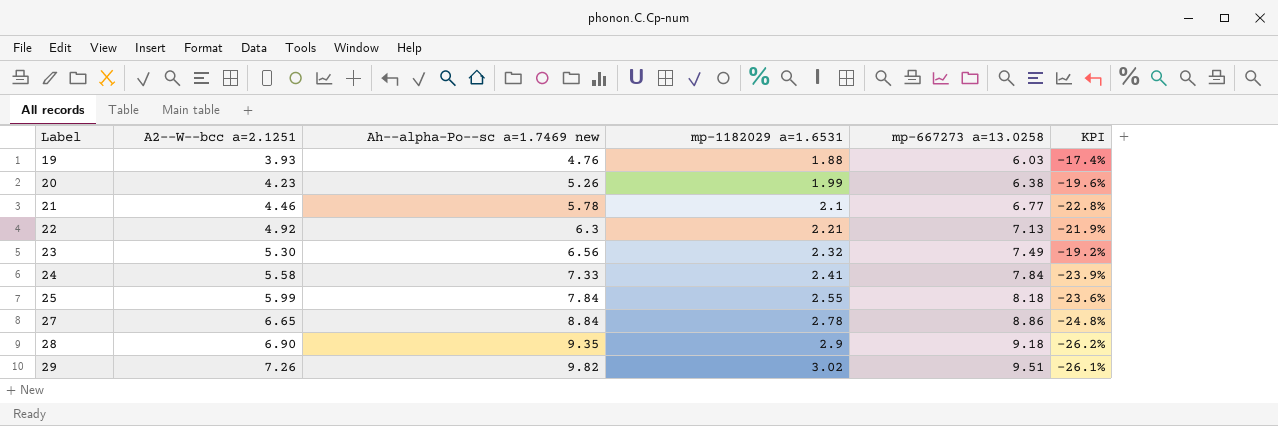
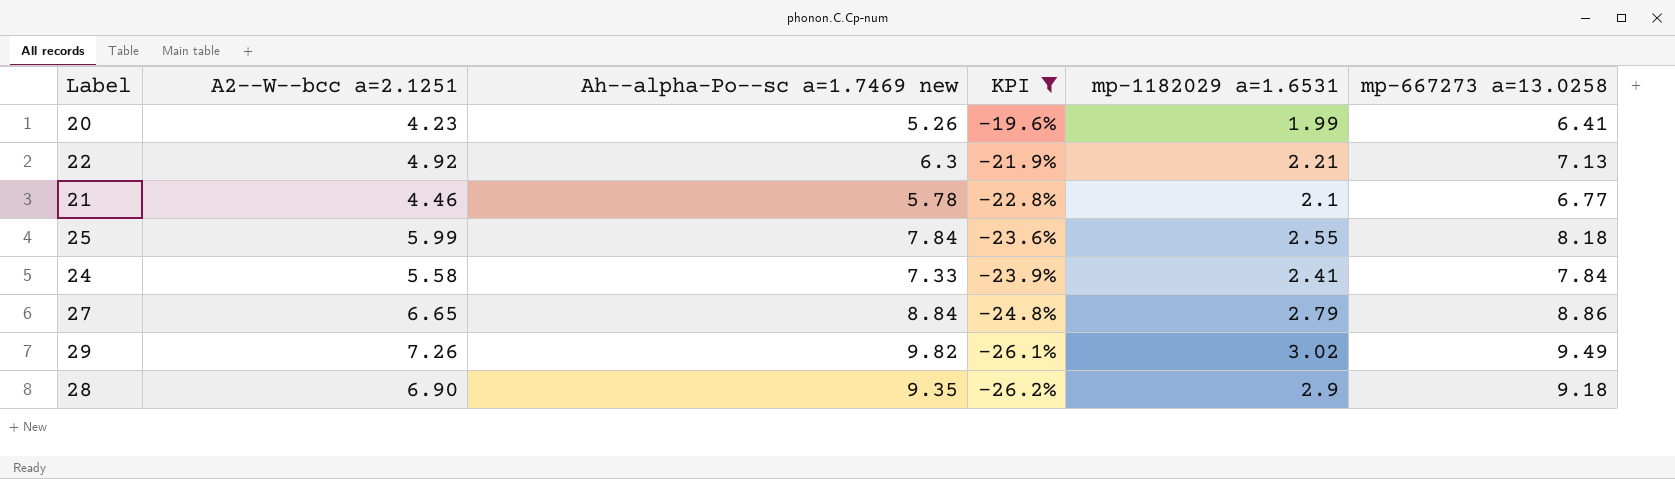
filter: none -> KPI <= -19.6%
row order: Label ascending -> KPI descending
column KPI | position: 6 -> 4
20 | mp-667273 a=13.0258: 6.38 -> 6.41
27 | mp-1182029 a=1.6531: 2.78 -> 2.79
29 | mp-667273 a=13.0258: 9.51 -> 9.49

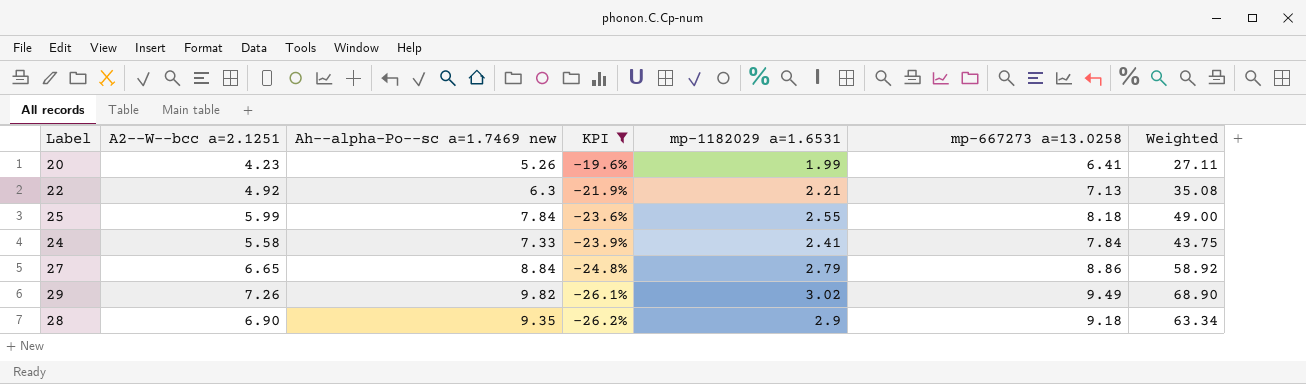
column Weighted | formula: none -> [A2--W--bcc a=2.1251] * [mp-667273 a=13.0258]
row 21: 4.46 | 5.78 | -22.8% | 2.1 | 6.77 -> none

